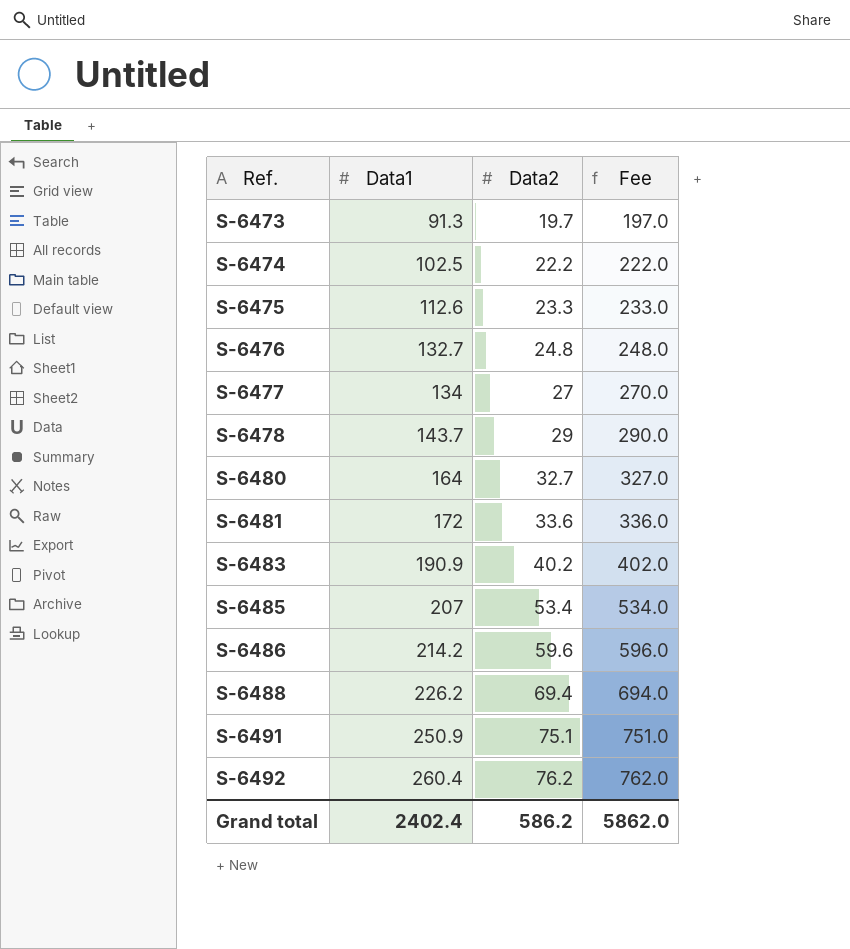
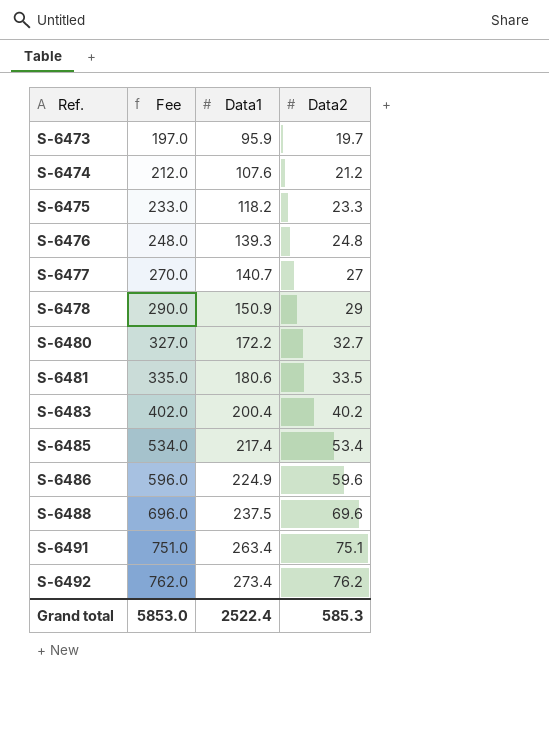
column Fee | position: 4 -> 2
S-6473 | Data1: 91.3 -> 95.9
S-6474 | Fee: 222.0 -> 212.0
S-6474 | Data1: 102.5 -> 107.6
S-6474 | Data2: 22.2 -> 21.2
S-6475 | Data1: 112.6 -> 118.2
S-6476 | Data1: 132.7 -> 139.3
S-6477 | Data1: 134 -> 140.7
S-6478 | Data1: 143.7 -> 150.9
S-6480 | Data1: 164 -> 172.2
S-6481 | Fee: 336.0 -> 335.0
S-6481 | Data1: 172 -> 180.6
S-6481 | Data2: 33.6 -> 33.5
S-6483 | Data1: 190.9 -> 200.4
S-6485 | Data1: 207 -> 217.4
S-6486 | Data1: 214.2 -> 224.9
S-6488 | Fee: 694.0 -> 696.0
S-6488 | Data1: 226.2 -> 237.5
S-6488 | Data2: 69.4 -> 69.6
S-6491 | Data1: 250.9 -> 263.4
S-6492 | Data1: 260.4 -> 273.4
Grand total | Fee: 5862.0 -> 5853.0
Grand total | Data1: 2402.4 -> 2522.4
Grand total | Data2: 586.2 -> 585.3

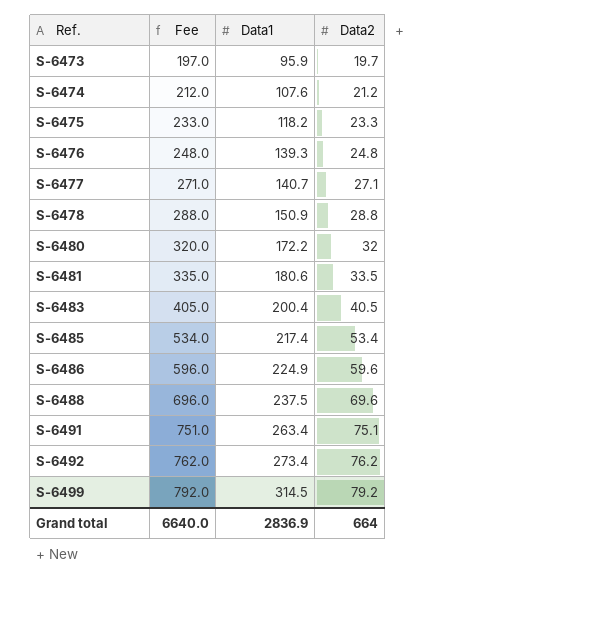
S-6477 | Fee: 270.0 -> 271.0
S-6477 | Data2: 27 -> 27.1
S-6478 | Fee: 290.0 -> 288.0
S-6478 | Data2: 29 -> 28.8
S-6480 | Fee: 327.0 -> 320.0
S-6480 | Data2: 32.7 -> 32
S-6483 | Fee: 402.0 -> 405.0
S-6483 | Data2: 40.2 -> 40.5
row S-6499: none -> 792.0 | 314.5 | 79.2
Grand total | Fee: 5853.0 -> 6640.0
Grand total | Data1: 2522.4 -> 2836.9
Grand total | Data2: 585.3 -> 664

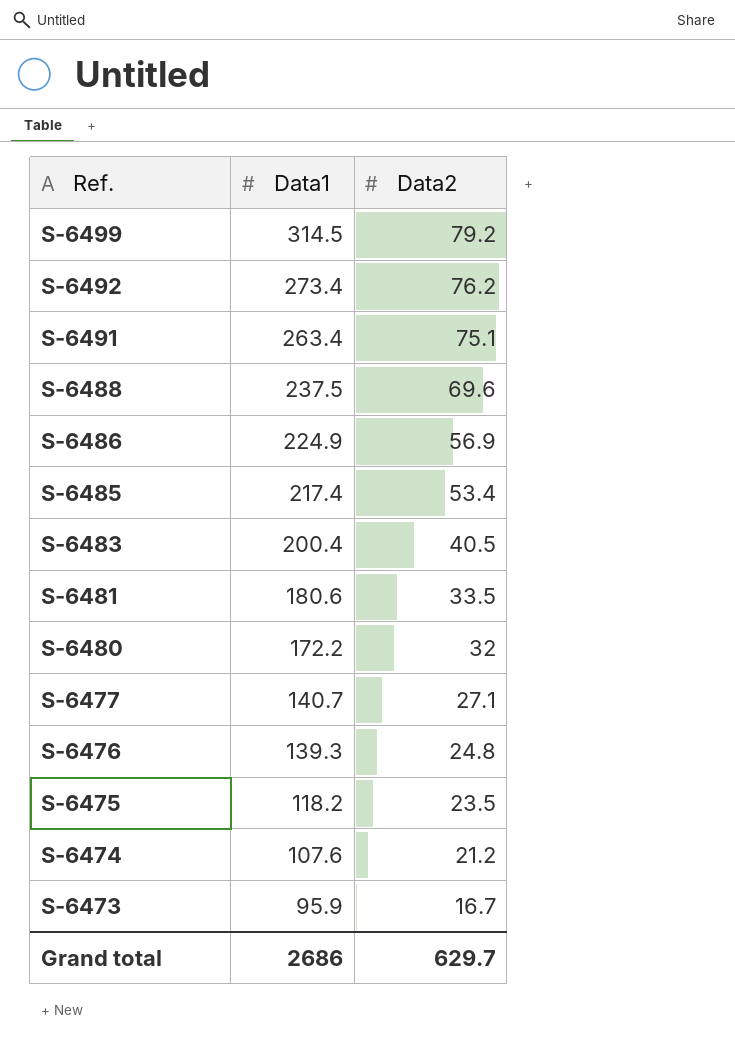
row order: Ref. ascending -> Ref. descending
column Fee | formula: [Data2] * 10 -> none
row S-6478: 288.0 | 150.9 | 28.8 -> none
S-6486 | Data2: 59.6 -> 56.9
S-6475 | Data2: 23.3 -> 23.5
S-6473 | Data2: 19.7 -> 16.7
Grand total | Data1: 2836.9 -> 2686
Grand total | Data2: 664 -> 629.7

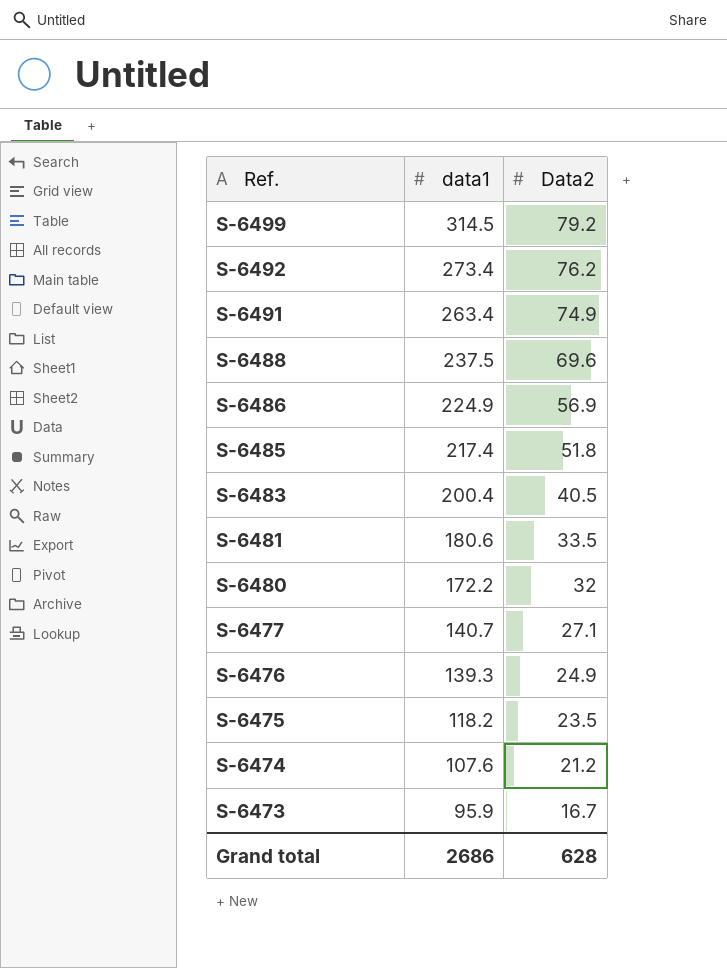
column name: Data1 -> data1
S-6491 | Data2: 75.1 -> 74.9
S-6485 | Data2: 53.4 -> 51.8
S-6476 | Data2: 24.8 -> 24.9
Grand total | Data2: 629.7 -> 628

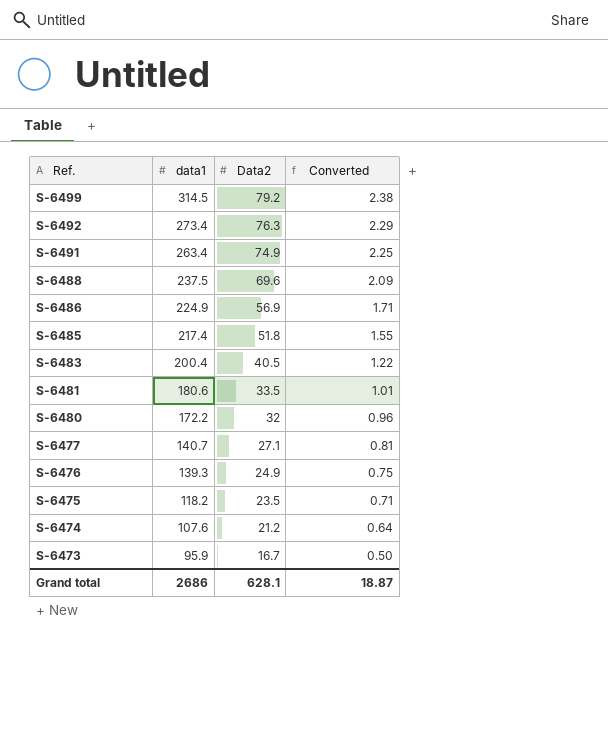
column Converted | formula: none -> [Data2] * 0.03
S-6492 | Data2: 76.2 -> 76.3
Grand total | Data2: 628 -> 628.1

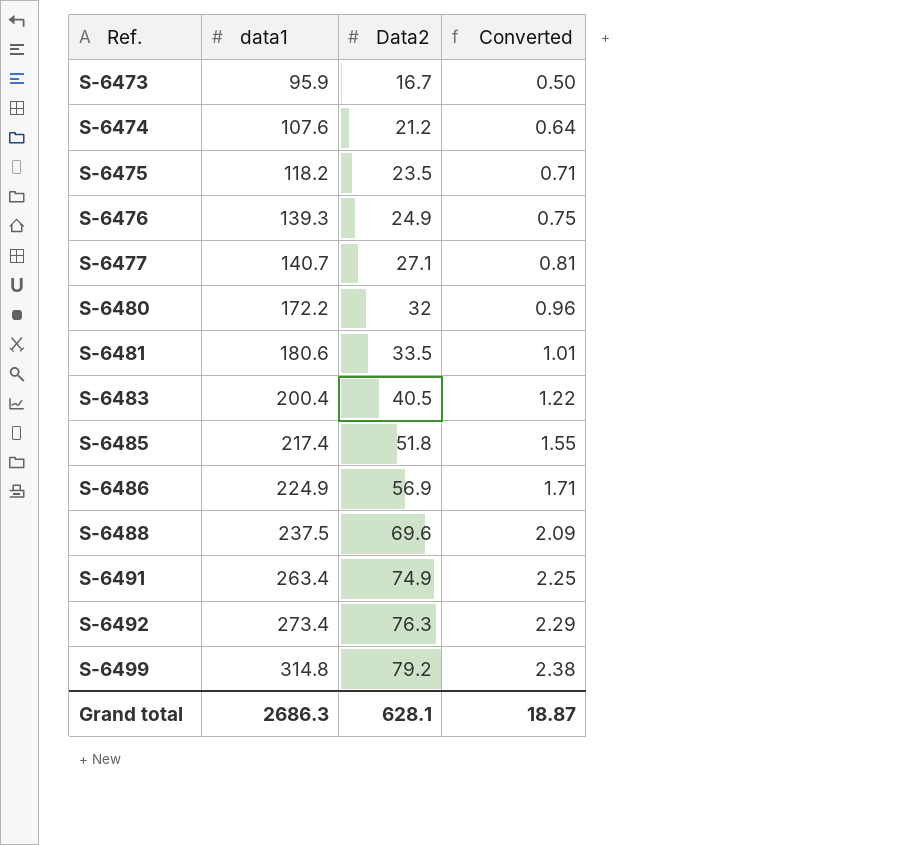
row order: Ref. descending -> Ref. ascending
S-6499 | data1: 314.5 -> 314.8
Grand total | data1: 2686 -> 2686.3

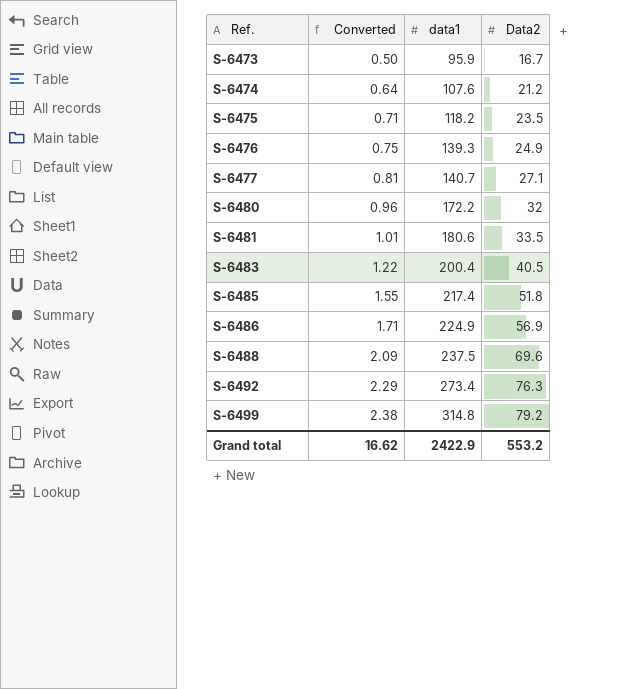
column Converted | position: 4 -> 2
row S-6491: 263.4 | 74.9 | 2.25 -> none
Grand total | Converted: 18.87 -> 16.62
Grand total | data1: 2686.3 -> 2422.9
Grand total | Data2: 628.1 -> 553.2

